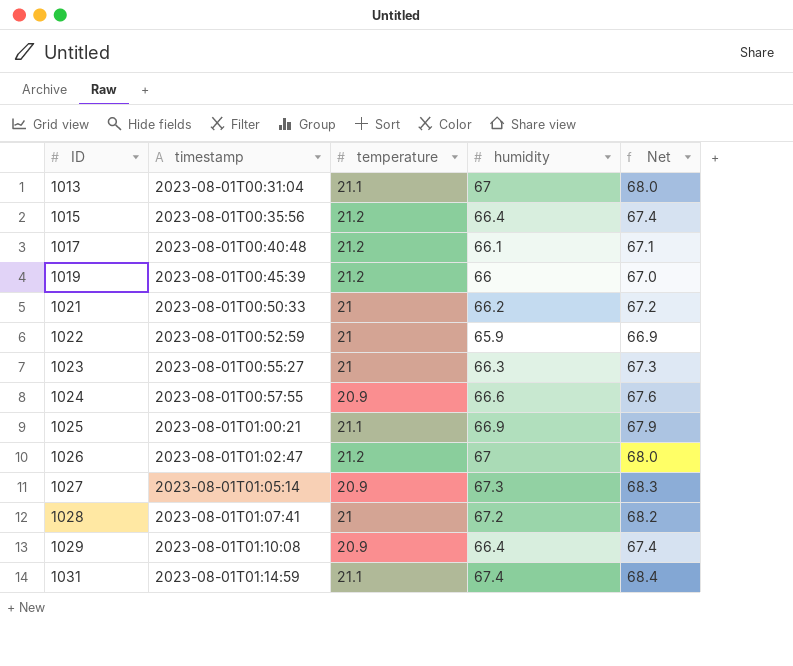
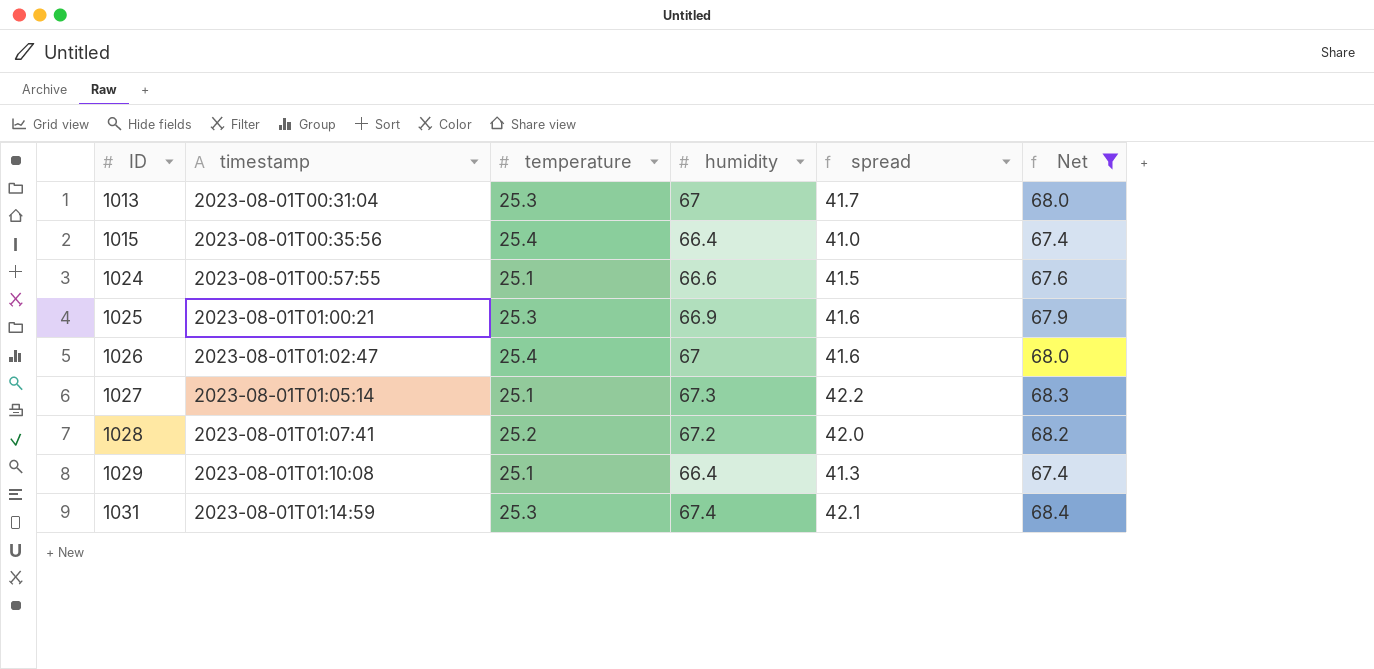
filter: none -> Net >= 67.4
column spread | formula: none -> [humidity] - [temperature]
1013 | temperature: 21.1 -> 25.3
1015 | temperature: 21.2 -> 25.4
1024 | temperature: 20.9 -> 25.1
1025 | temperature: 21.1 -> 25.3
1026 | temperature: 21.2 -> 25.4
1027 | temperature: 20.9 -> 25.1
1028 | temperature: 21 -> 25.2
1029 | temperature: 20.9 -> 25.1
1031 | temperature: 21.1 -> 25.3

